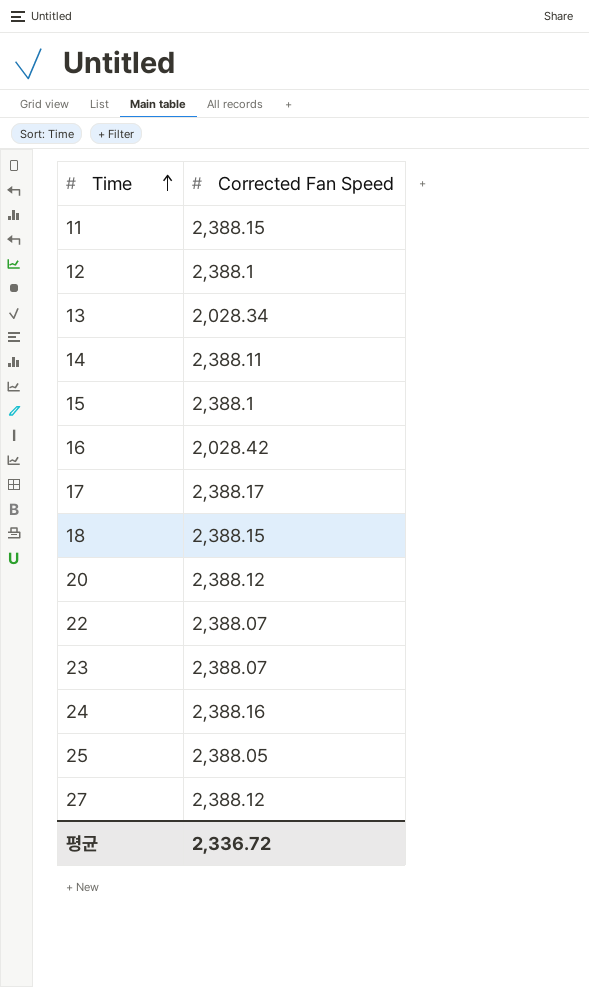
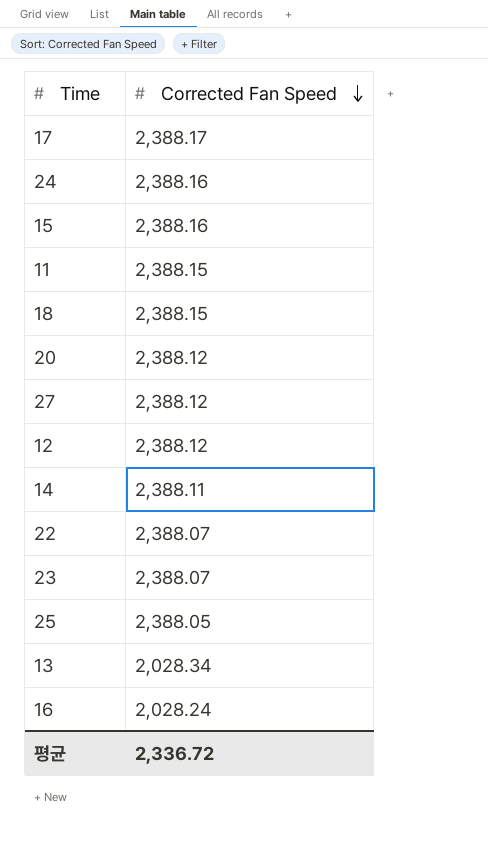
row order: Time ascending -> Corrected Fan Speed descending
15 | Corrected Fan Speed: 2,388.1 -> 2,388.16
12 | Corrected Fan Speed: 2,388.1 -> 2,388.12
16 | Corrected Fan Speed: 2,028.42 -> 2,028.24

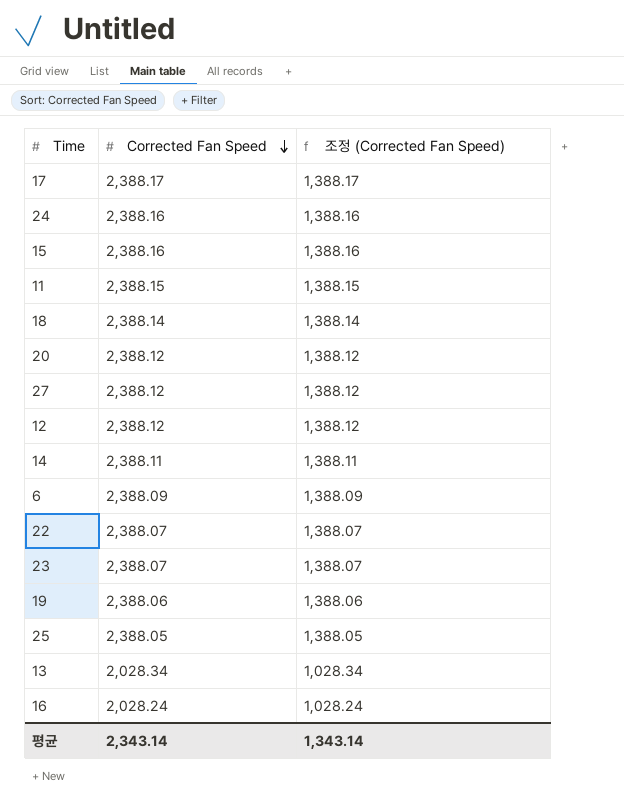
column 조정 (Corrected Fan Speed) | formula: none -> [Corrected Fan Speed] - 1000
18 | Corrected Fan Speed: 2,388.15 -> 2,388.14
row 6: none -> 2,388.09 | 1,388.09
row 19: none -> 2,388.06 | 1,388.06
평균 | Corrected Fan Speed: 2,336.72 -> 2,343.14

